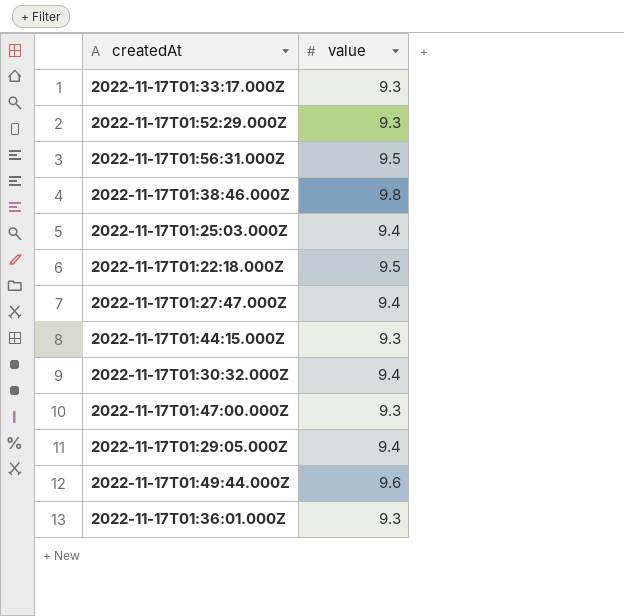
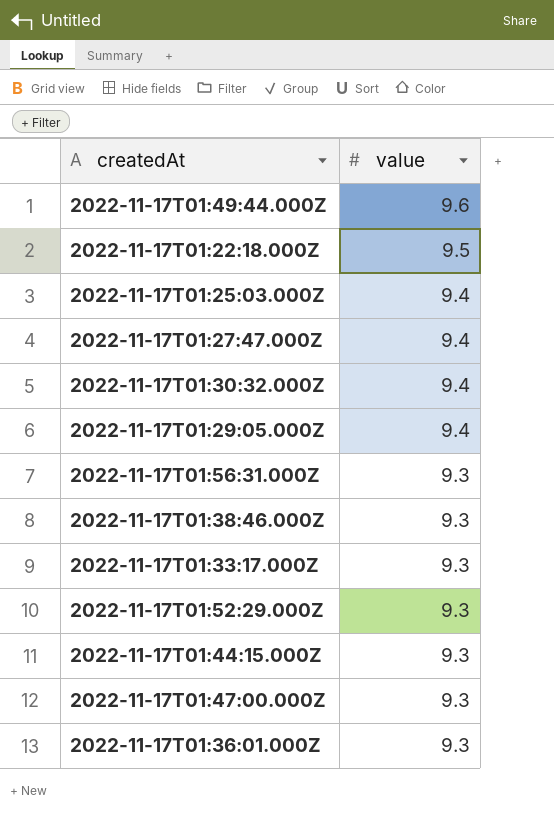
row order: none -> value descending
2022-11-17T01:56:31.000Z | value: 9.5 -> 9.3
2022-11-17T01:38:46.000Z | value: 9.8 -> 9.3

